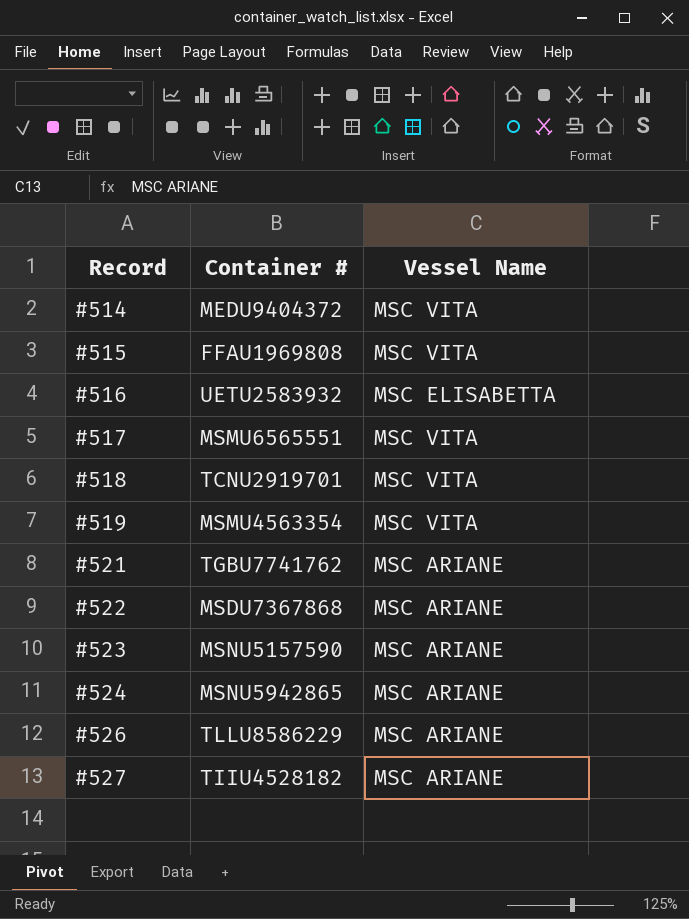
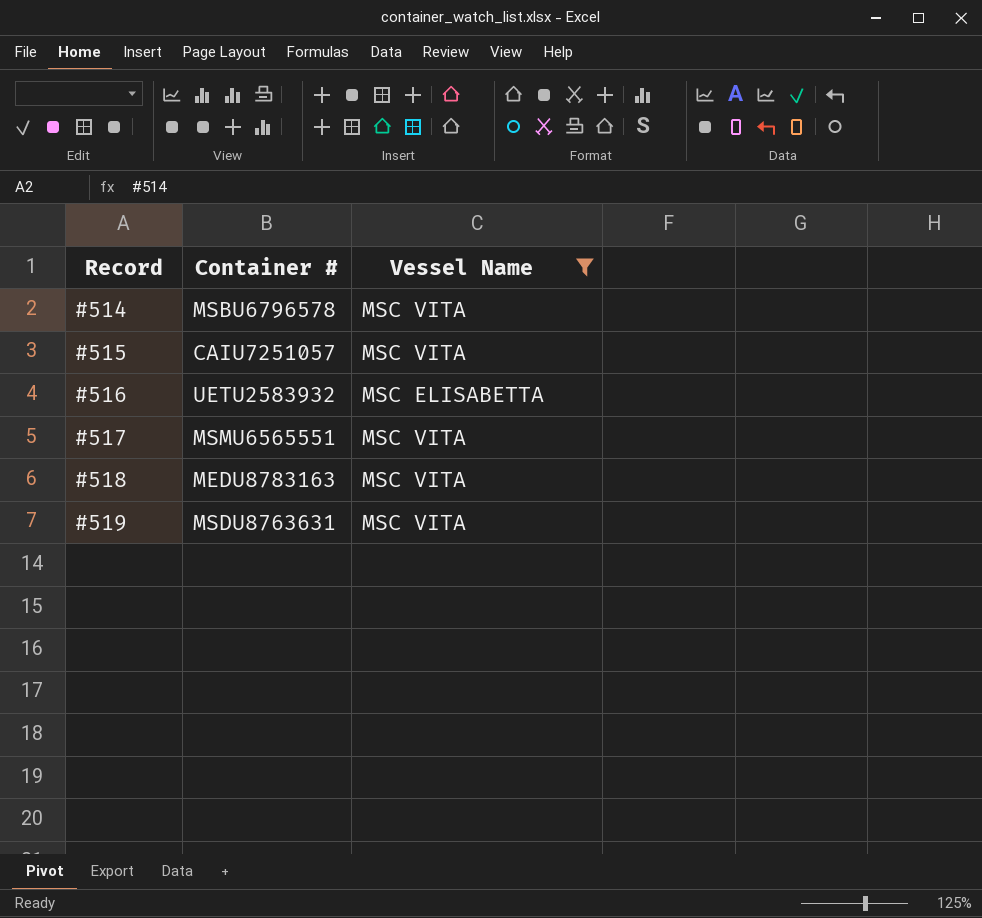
filter: none -> Vessel Name != MSC ARIANE
#514 | Container #: MEDU9404372 -> MSBU6796578
#515 | Container #: FFAU1969808 -> CAIU7251057
#518 | Container #: TCNU2919701 -> MEDU8783163
#519 | Container #: MSMU4563354 -> MSDU8763631

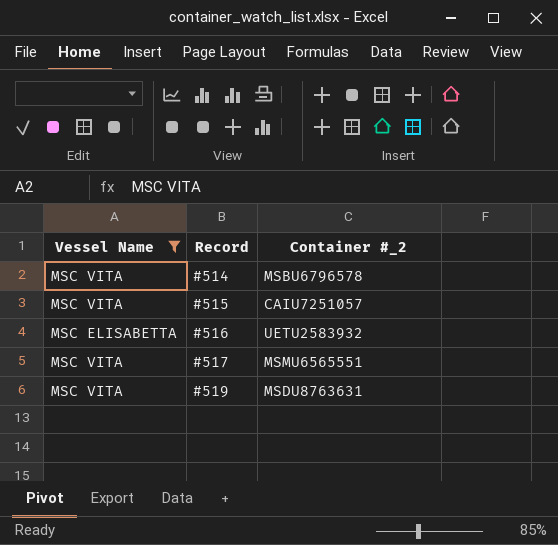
column Vessel Name | position: 3 -> 1
column name: Container # -> Container #_2
row #518: MEDU8783163 | MSC VITA -> none

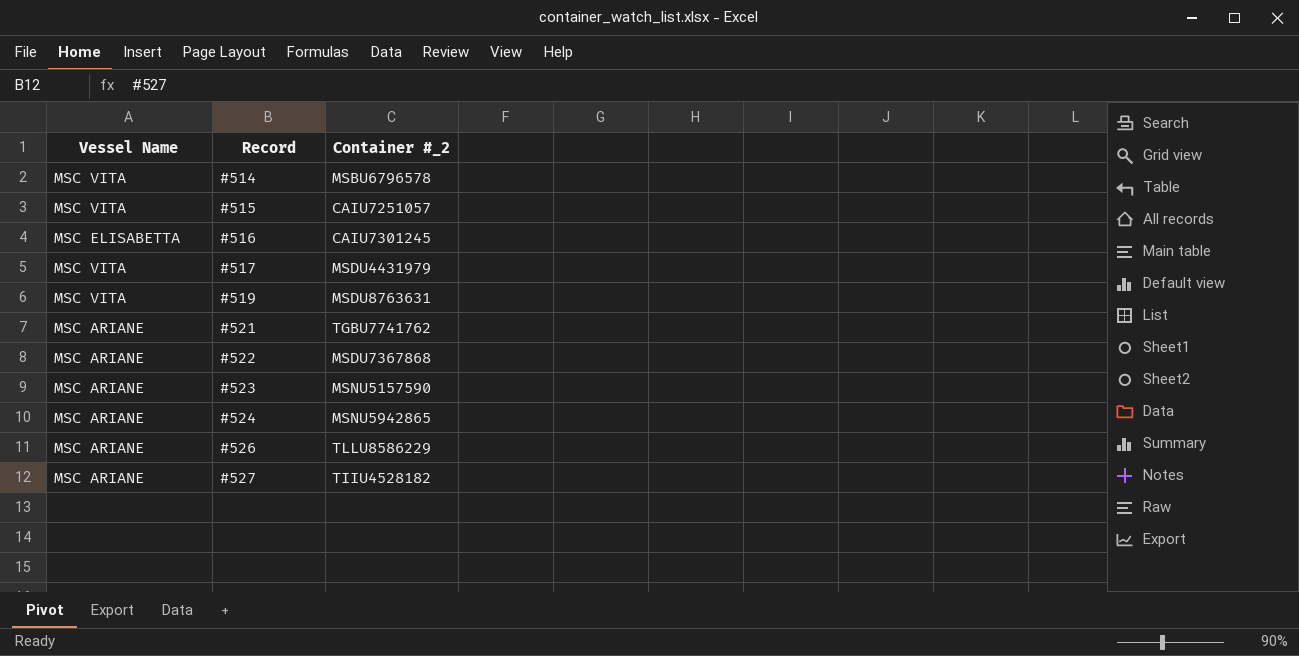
filter: Vessel Name != MSC ARIANE -> none
#516 | Container #_2: UETU2583932 -> CAIU7301245
#517 | Container #_2: MSMU6565551 -> MSDU4431979

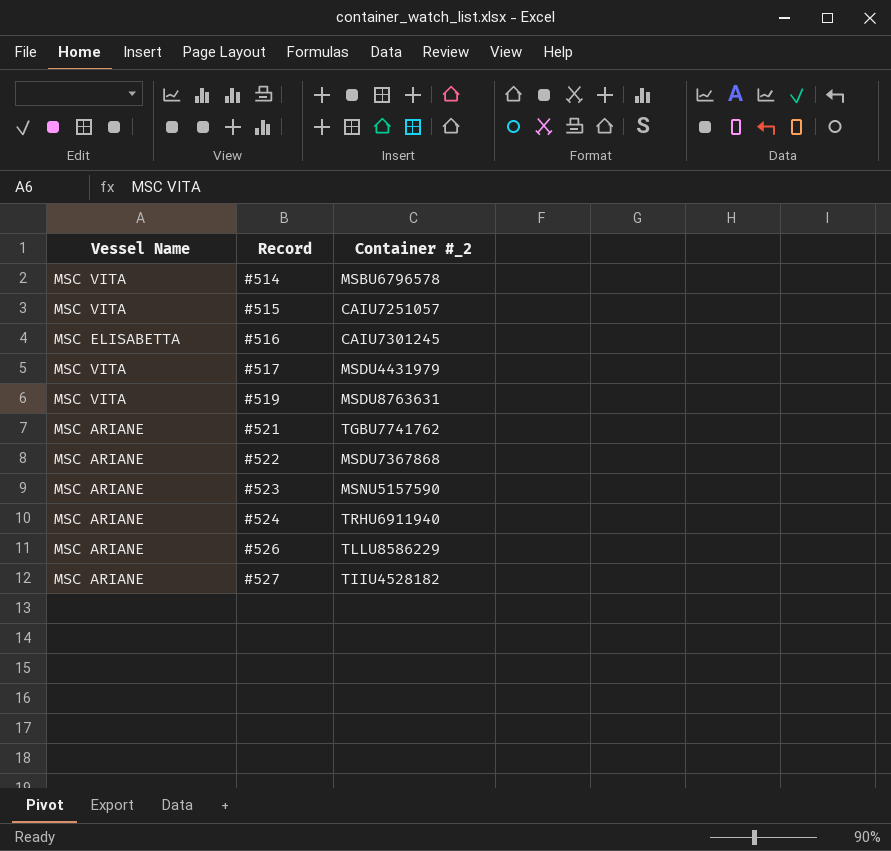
#524 | Container #_2: MSNU5942865 -> TRHU6911940

